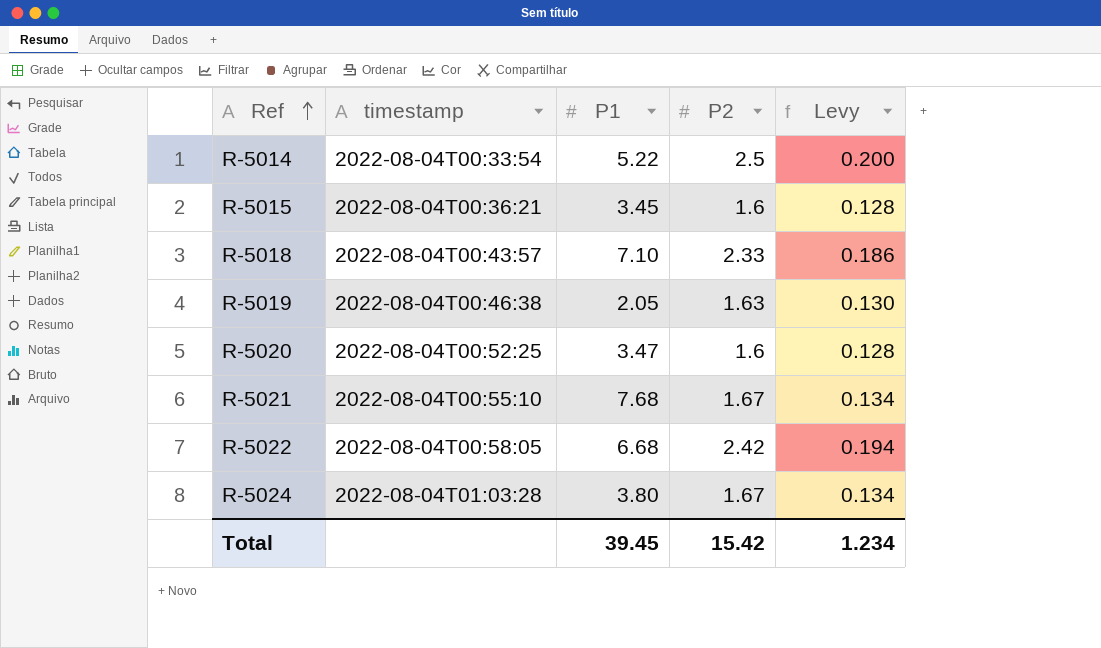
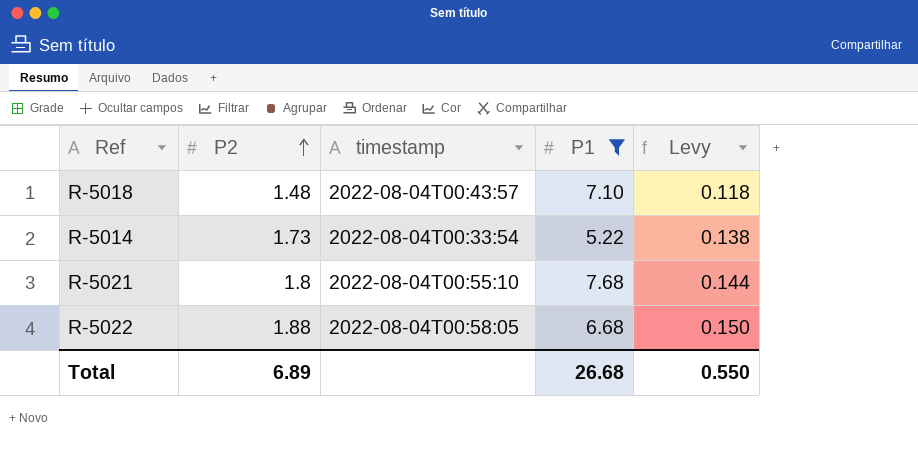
filter: none -> P1 >= 5.22
row order: Ref ascending -> P2 ascending
column P2 | position: 4 -> 2
R-5018 | P2: 2.33 -> 1.48
R-5018 | Levy: 0.186 -> 0.118
R-5014 | P2: 2.5 -> 1.73
R-5014 | Levy: 0.200 -> 0.138
R-5021 | P2: 1.67 -> 1.8
R-5021 | Levy: 0.134 -> 0.144
R-5022 | P2: 2.42 -> 1.88
R-5022 | Levy: 0.194 -> 0.150
Total | P2: 15.42 -> 6.89
Total | P1: 39.45 -> 26.68
Total | Levy: 1.234 -> 0.550

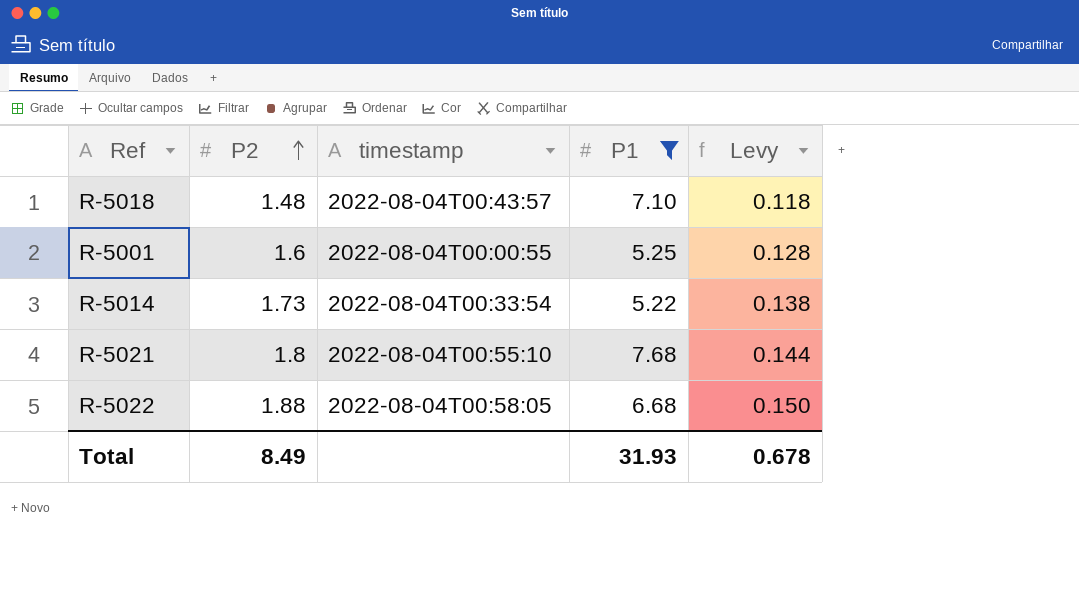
row R-5001: none -> 1.6 | 2022-08-04T00:00:55 | 5.25 | 0.128
Total | P2: 6.89 -> 8.49
Total | P1: 26.68 -> 31.93
Total | Levy: 0.550 -> 0.678

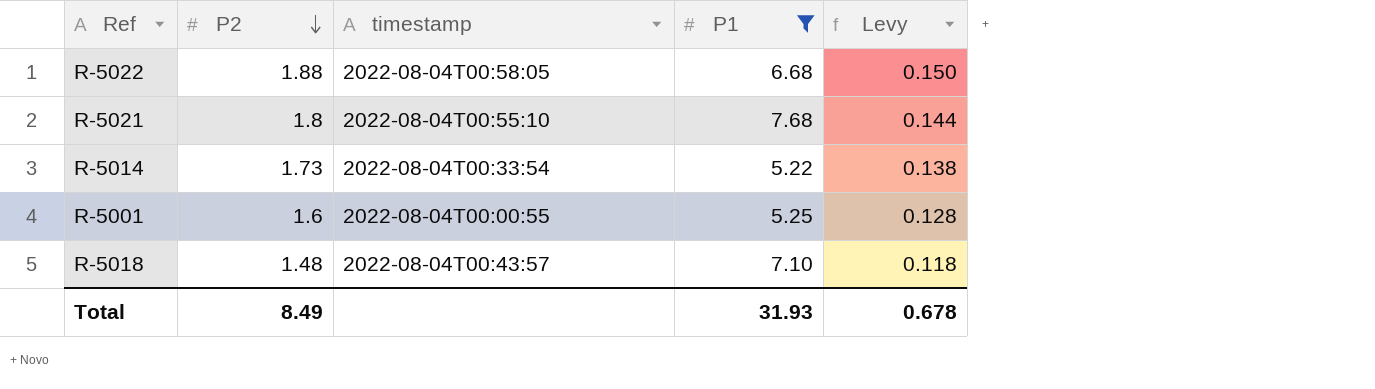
row order: P2 ascending -> P2 descending

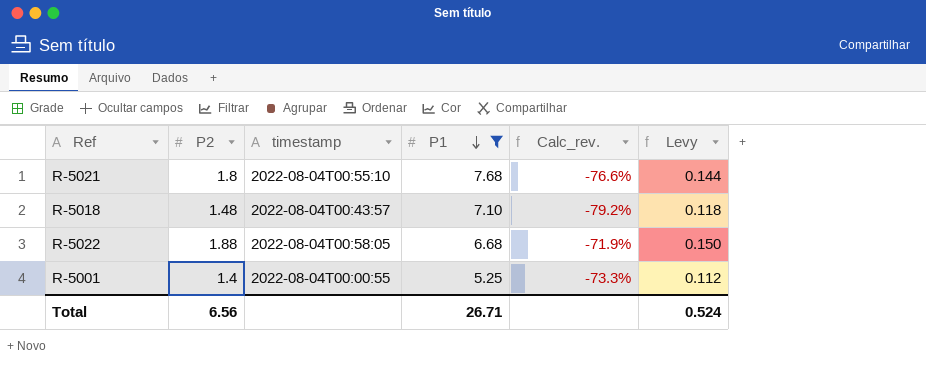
row order: P2 descending -> P1 descending
column Calc_rev. | formula: none -> ([P2] - [P1]) / [P1]
row R-5014: 1.73 | 2022-08-04T00:33:54 | 5.22 | 0.138 -> none
R-5001 | P2: 1.6 -> 1.4
R-5001 | Levy: 0.128 -> 0.112
Total | P2: 8.49 -> 6.56
Total | P1: 31.93 -> 26.71
Total | Levy: 0.678 -> 0.524

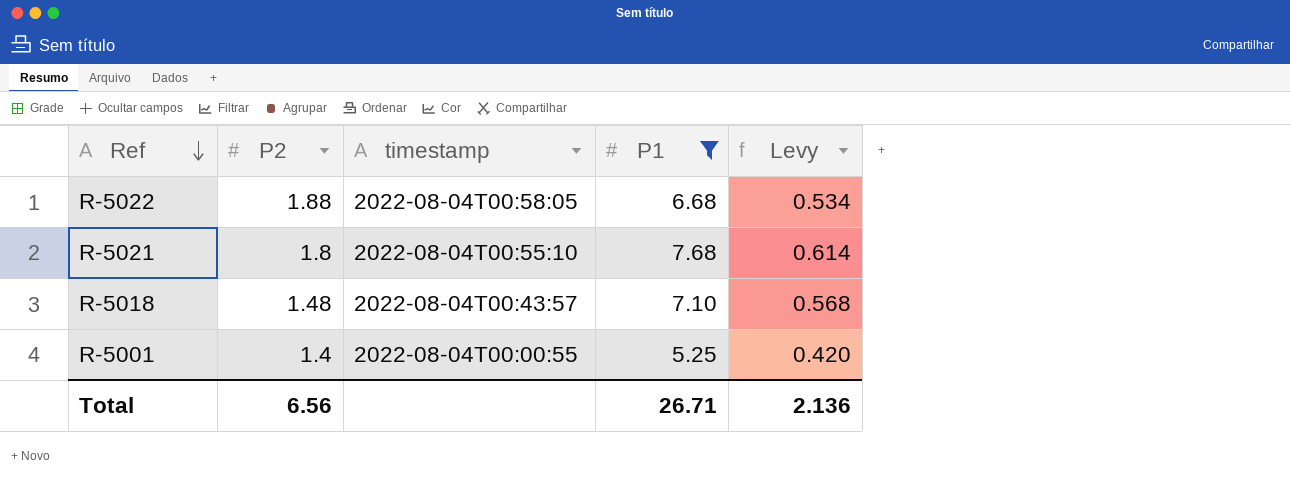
row order: P1 descending -> Ref descending
column Calc_rev. | formula: ([P2] - [P1]) / [P1] -> none
column Levy | formula: [P2] * 0.08 -> [P1] * 0.08
Total | Levy: 0.524 -> 2.136

